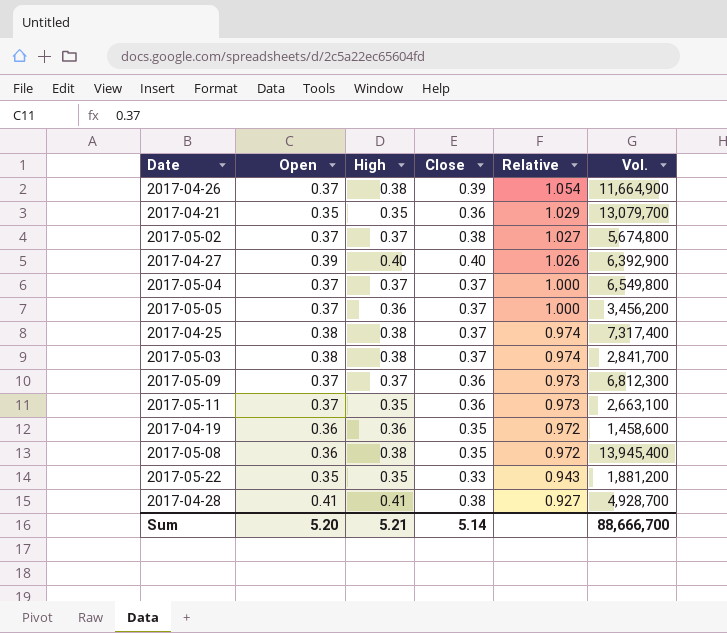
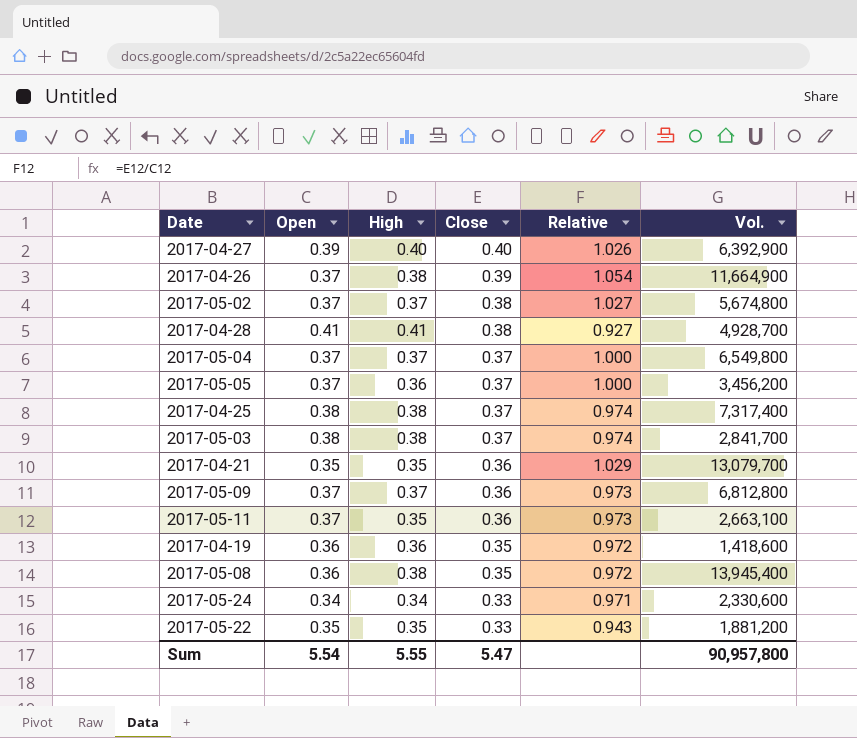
row order: Relative descending -> Close descending
2017-05-09 | Vol.: 6,812,300 -> 6,812,800
2017-04-19 | Vol.: 1,458,600 -> 1,418,600
row 2017-05-24: none -> 0.34 | 0.34 | 0.33 | 0.971 | 2,330,600
Sum | Open: 5.20 -> 5.54
Sum | High: 5.21 -> 5.55
Sum | Close: 5.14 -> 5.47
Sum | Vol.: 88,666,700 -> 90,957,800

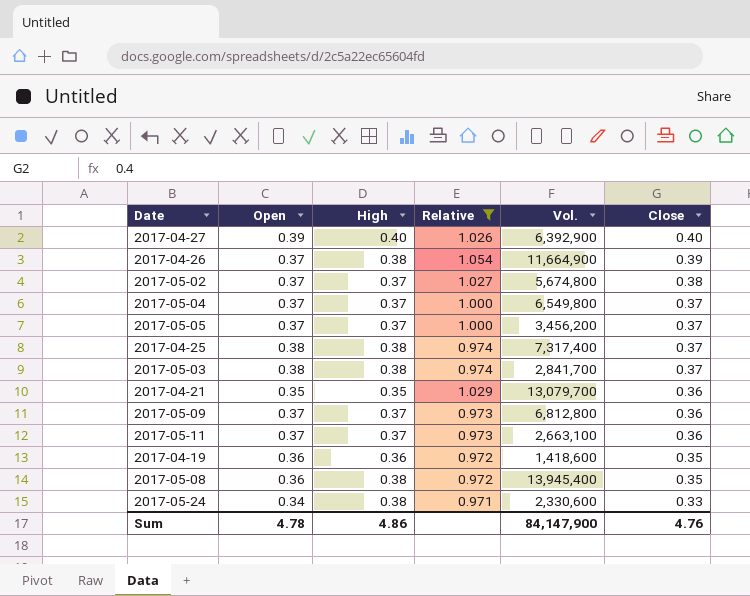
filter: none -> Relative >= 0.971
column Close | position: 4 -> 6
2017-05-05 | High: 0.36 -> 0.37
2017-05-11 | High: 0.35 -> 0.37
2017-05-24 | High: 0.34 -> 0.38
Sum | Open: 5.54 -> 4.78
Sum | High: 5.55 -> 4.86
Sum | Vol.: 90,957,800 -> 84,147,900
Sum | Close: 5.47 -> 4.76

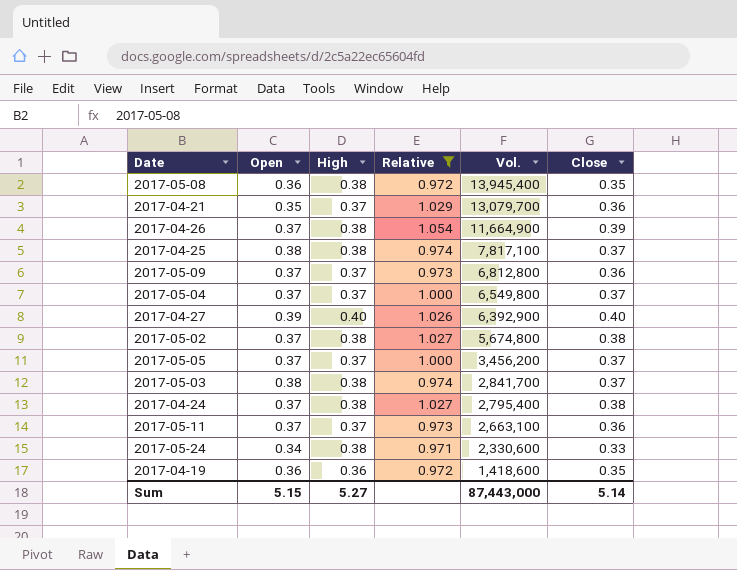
row order: Close descending -> Vol. descending
2017-04-21 | High: 0.35 -> 0.37
2017-04-25 | Vol.: 7,317,400 -> 7,817,100
2017-05-02 | High: 0.37 -> 0.38
row 2017-04-24: none -> 0.37 | 0.38 | 1.027 | 2,795,400 | 0.38
Sum | Open: 4.78 -> 5.15
Sum | High: 4.86 -> 5.27
Sum | Vol.: 84,147,900 -> 87,443,000
Sum | Close: 4.76 -> 5.14

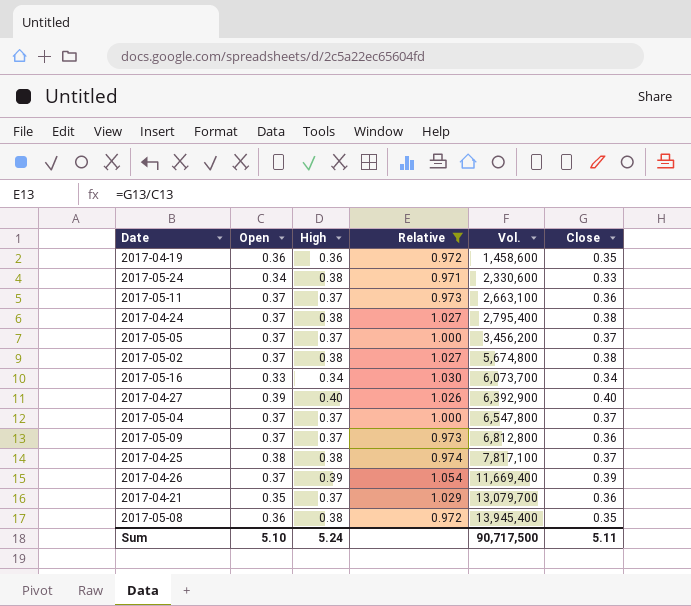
row order: Vol. descending -> Vol. ascending
row 2017-05-03: 0.38 | 0.38 | 0.974 | 2,841,700 | 0.37 -> none
2017-04-19 | Vol.: 1,418,600 -> 1,458,600
row 2017-05-16: none -> 0.33 | 0.34 | 1.030 | 6,073,700 | 0.34
2017-05-04 | Vol.: 6,549,800 -> 6,547,800
2017-04-26 | High: 0.38 -> 0.39
2017-04-26 | Vol.: 11,664,900 -> 11,669,400
Sum | Open: 5.15 -> 5.10
Sum | High: 5.27 -> 5.24
Sum | Vol.: 87,443,000 -> 90,717,500
Sum | Close: 5.14 -> 5.11

